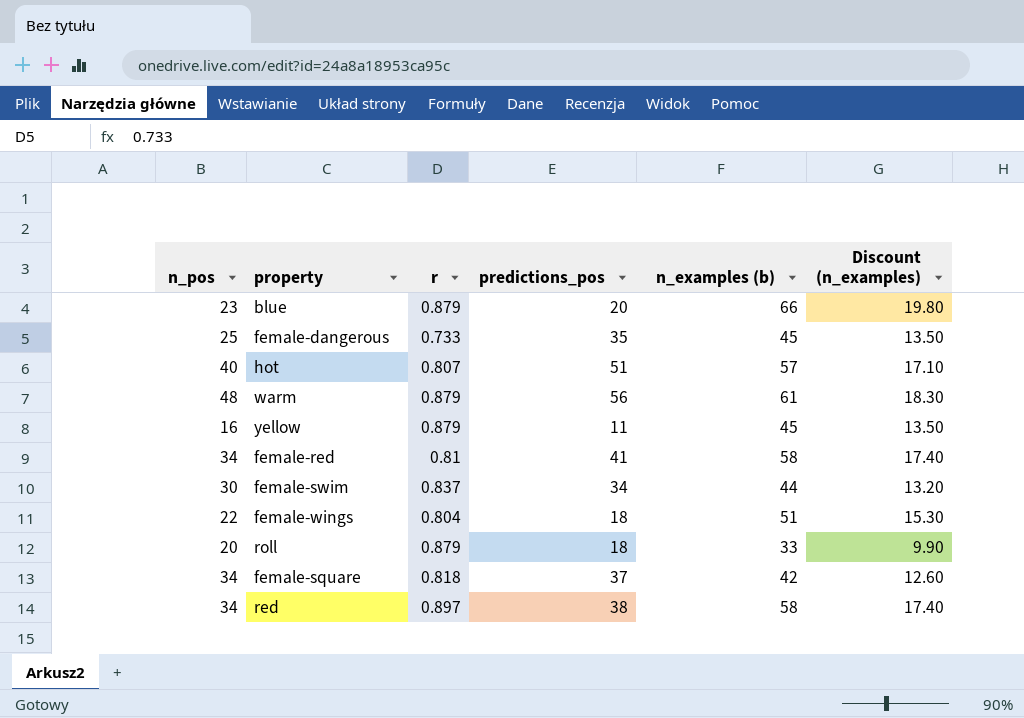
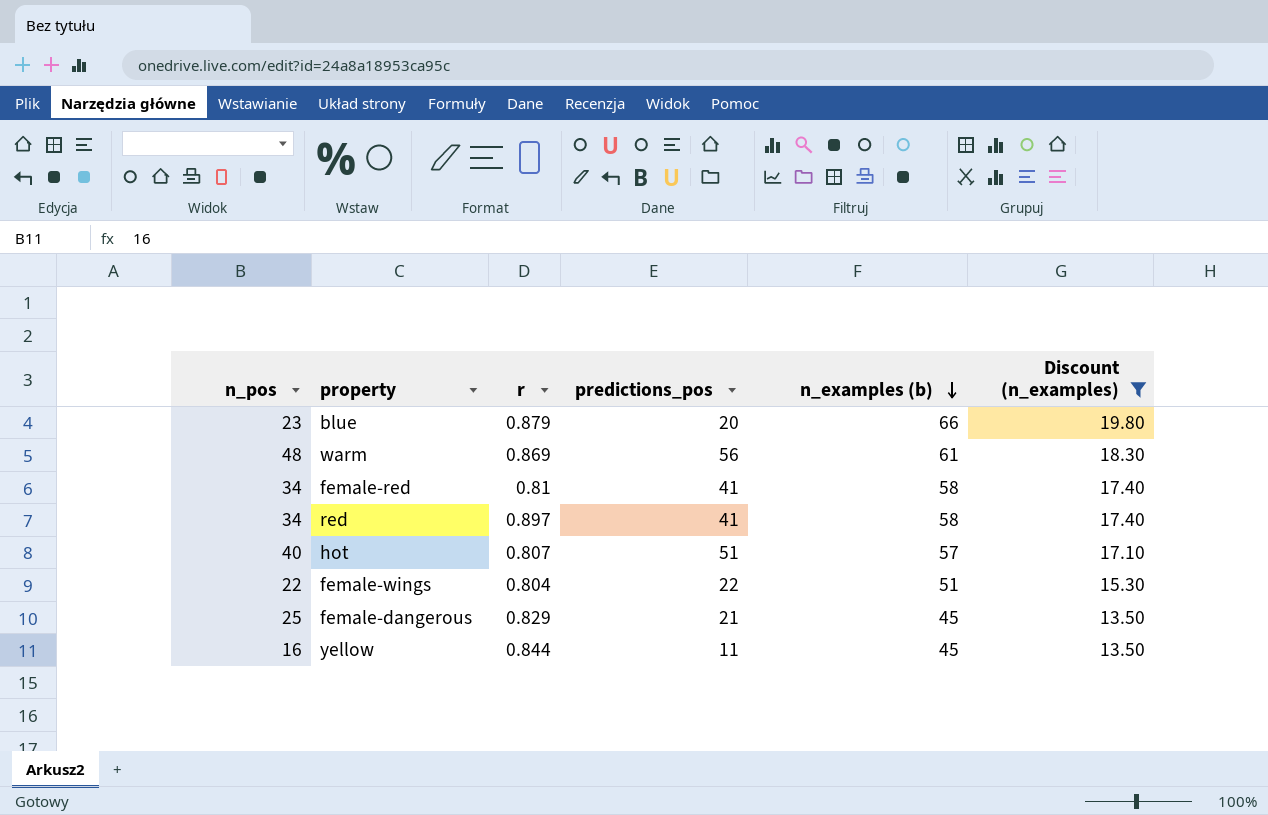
filter: none -> Discount (n_examples) >= 13.50
row order: none -> n_examples (b) descending
warm | r: 0.879 -> 0.869
red | predictions_pos: 38 -> 41
female-wings | predictions_pos: 18 -> 22
female-dangerous | r: 0.733 -> 0.829
female-dangerous | predictions_pos: 35 -> 21
yellow | r: 0.879 -> 0.844

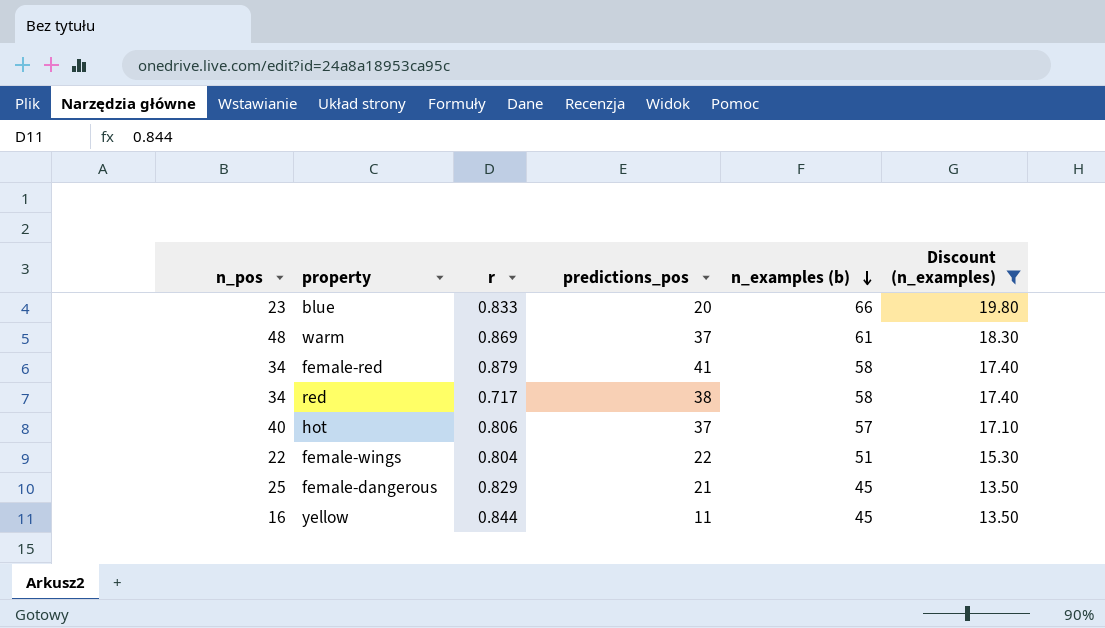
blue | r: 0.879 -> 0.833
warm | predictions_pos: 56 -> 37
female-red | r: 0.81 -> 0.879
red | r: 0.897 -> 0.717
red | predictions_pos: 41 -> 38
hot | r: 0.807 -> 0.806
hot | predictions_pos: 51 -> 37

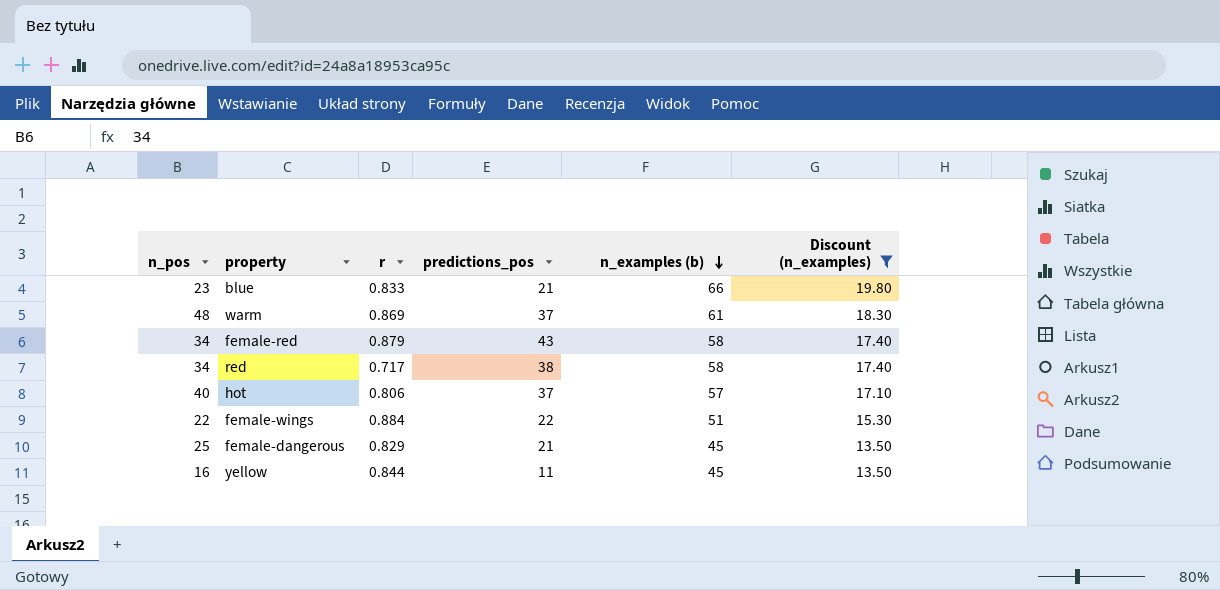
blue | predictions_pos: 20 -> 21
female-red | predictions_pos: 41 -> 43
female-wings | r: 0.804 -> 0.884

